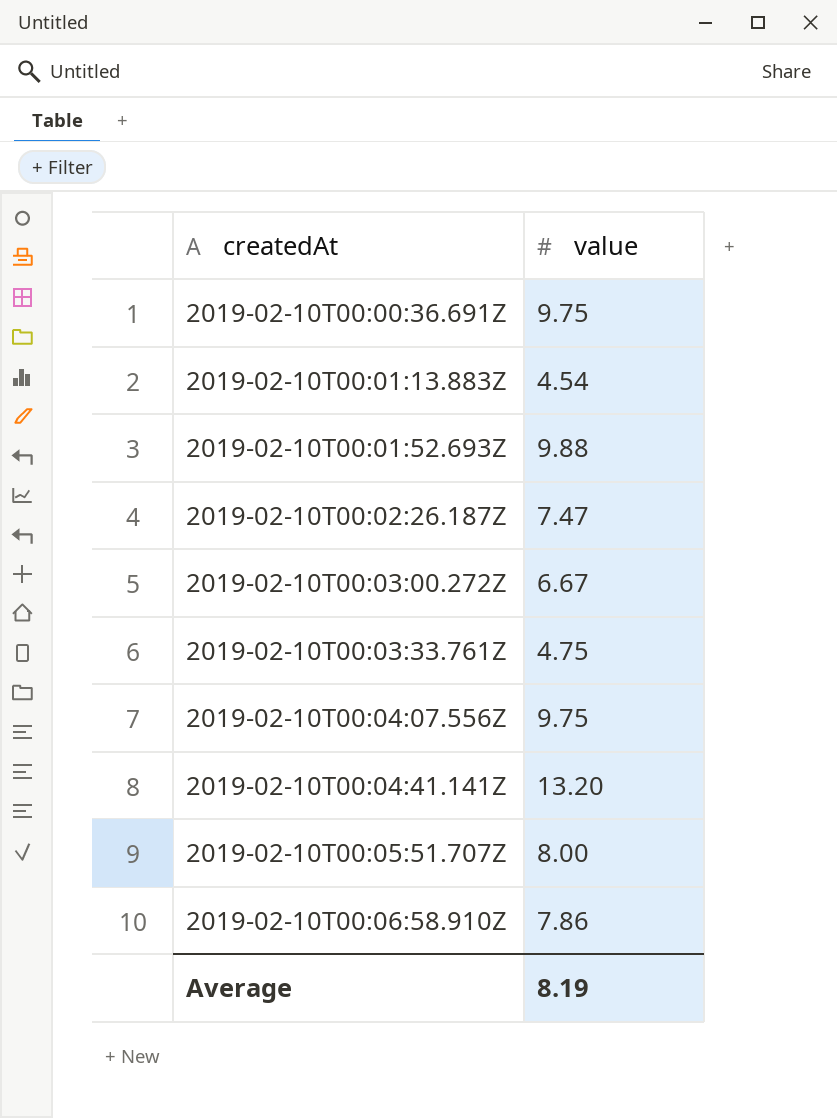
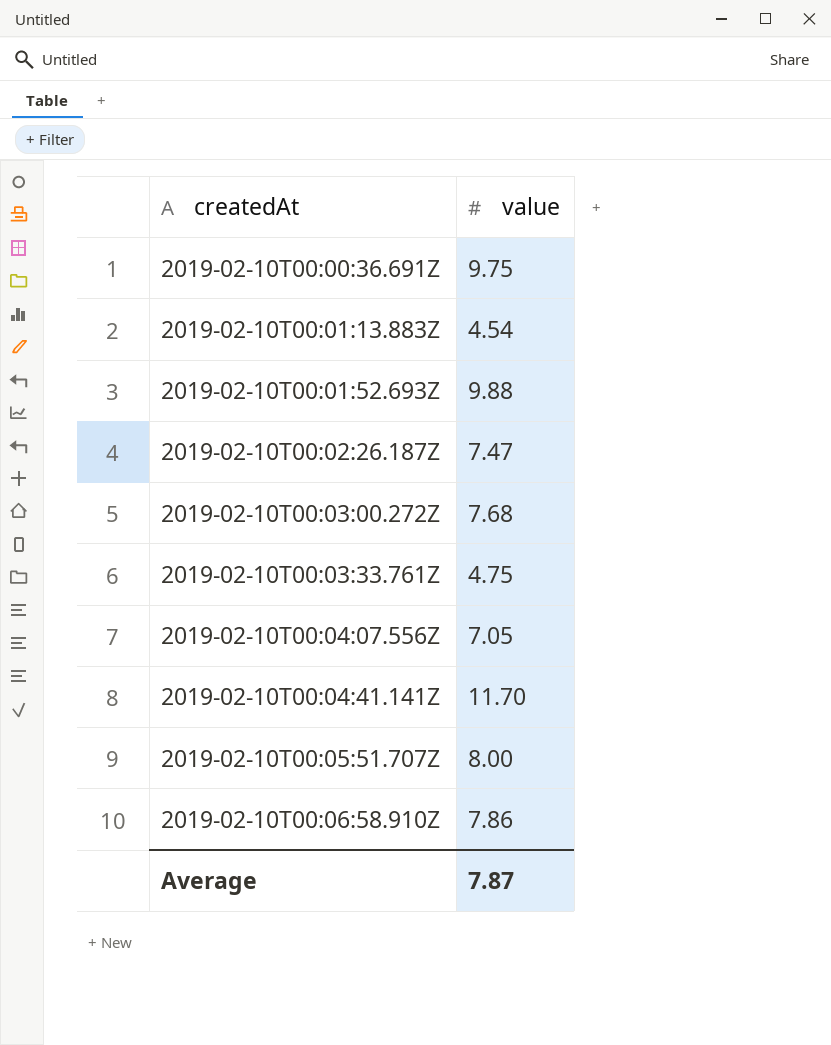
2019-02-10T00:03:00.272Z | value: 6.67 -> 7.68
2019-02-10T00:04:07.556Z | value: 9.75 -> 7.05
2019-02-10T00:04:41.141Z | value: 13.20 -> 11.70
Average | value: 8.19 -> 7.87

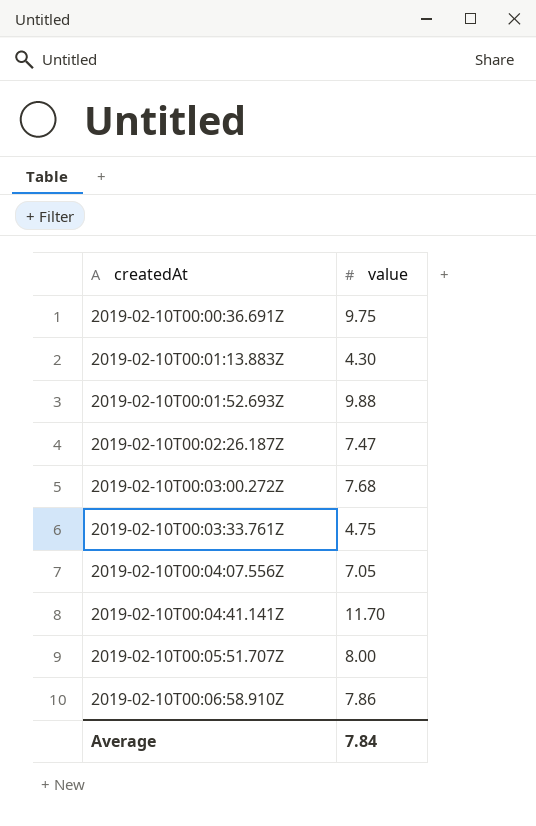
2019-02-10T00:01:13.883Z | value: 4.54 -> 4.30
Average | value: 7.87 -> 7.84

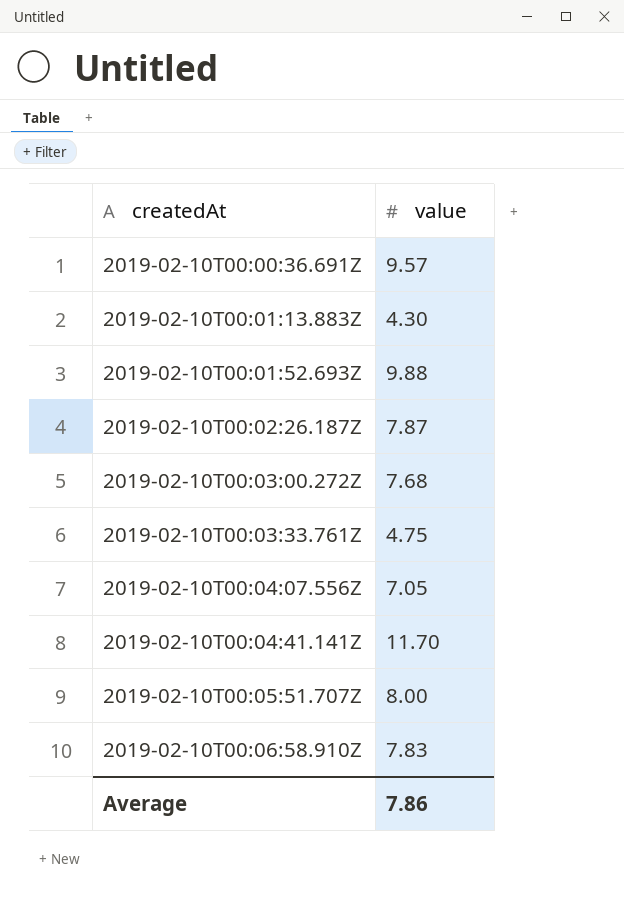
2019-02-10T00:00:36.691Z | value: 9.75 -> 9.57
2019-02-10T00:02:26.187Z | value: 7.47 -> 7.87
2019-02-10T00:06:58.910Z | value: 7.86 -> 7.83
Average | value: 7.84 -> 7.86

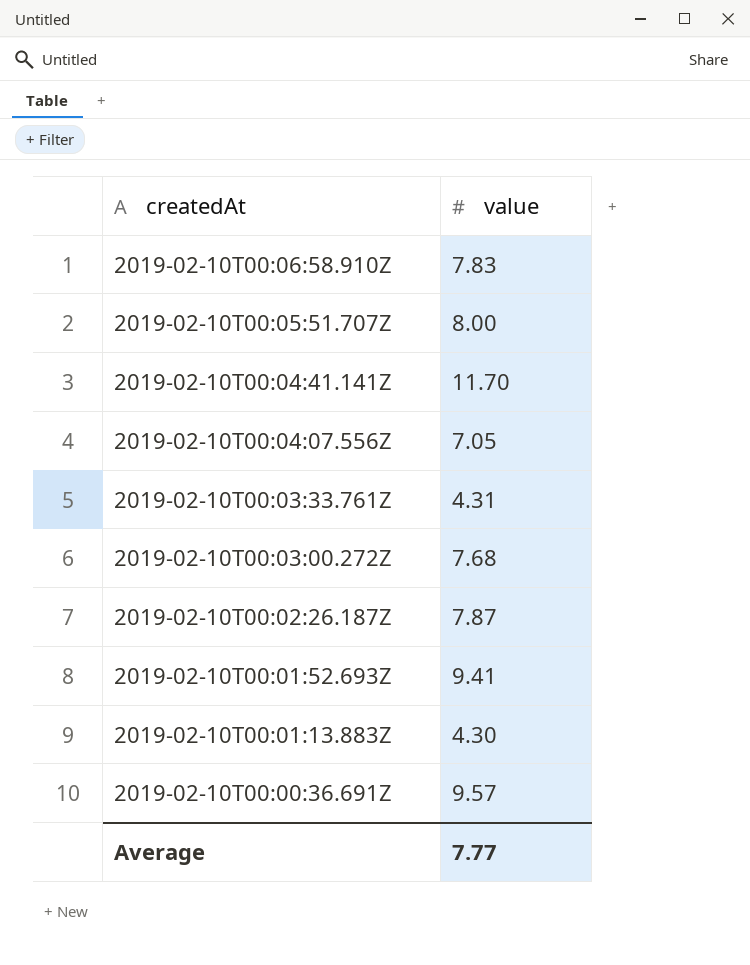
row order: createdAt ascending -> createdAt descending
2019-02-10T00:03:33.761Z | value: 4.75 -> 4.31
2019-02-10T00:01:52.693Z | value: 9.88 -> 9.41
Average | value: 7.86 -> 7.77

